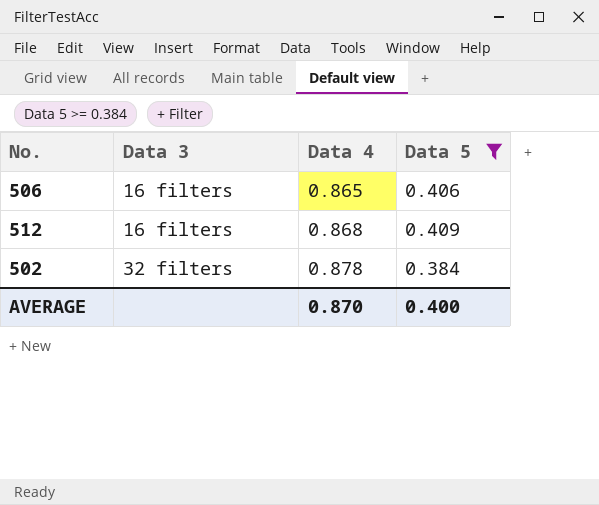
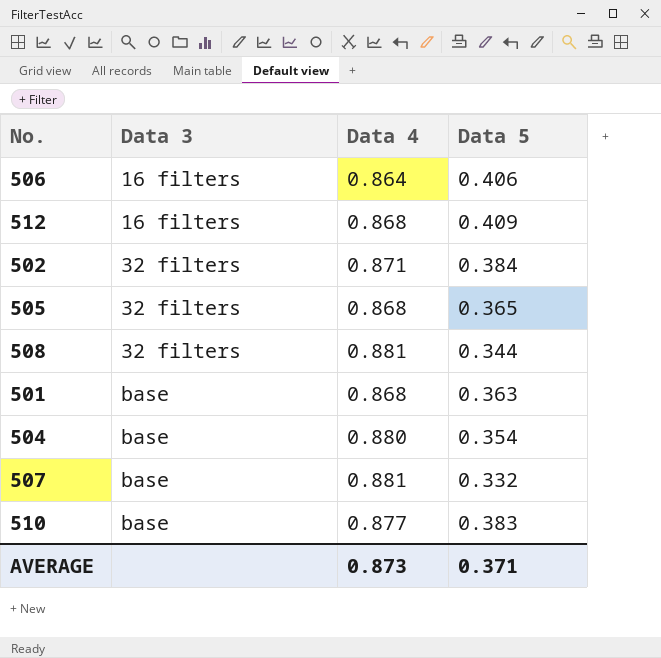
filter: Data 5 >= 0.384 -> none
506 | Data 4: 0.865 -> 0.864
502 | Data 4: 0.878 -> 0.871
AVERAGE | Data 4: 0.870 -> 0.873
AVERAGE | Data 5: 0.400 -> 0.371

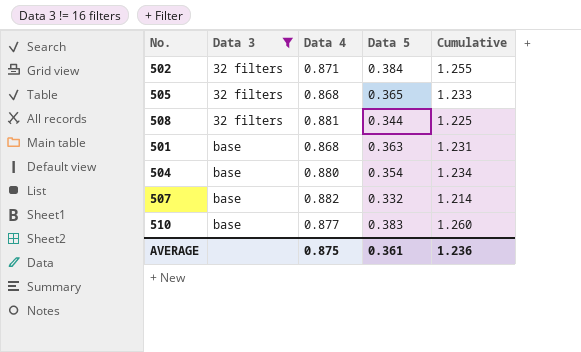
filter: none -> Data 3 != 16 filters
column Cumulative | formula: none -> [Data 4] + [Data 5]
507 | Data 4: 0.881 -> 0.882
AVERAGE | Data 4: 0.873 -> 0.875
AVERAGE | Data 5: 0.371 -> 0.361

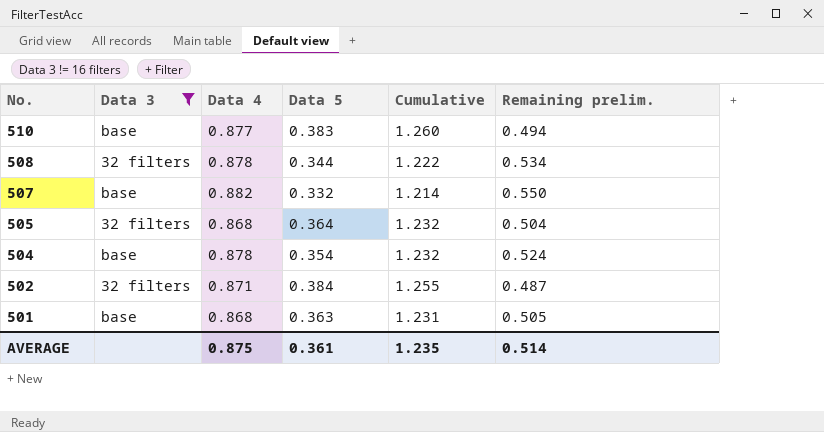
row order: Data 3 ascending -> No. descending
column Remaining prelim. | formula: none -> [Data 4] - [Data 5]
508 | Data 4: 0.881 -> 0.878
508 | Cumulative: 1.225 -> 1.222
505 | Data 5: 0.365 -> 0.364
505 | Cumulative: 1.233 -> 1.232
504 | Data 4: 0.880 -> 0.878
504 | Cumulative: 1.234 -> 1.232
AVERAGE | Cumulative: 1.236 -> 1.235

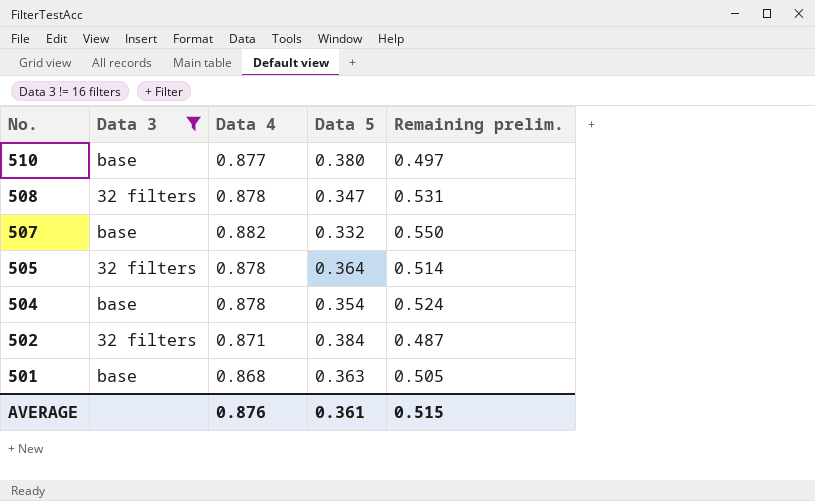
column Cumulative | formula: [Data 4] + [Data 5] -> none
510 | Data 5: 0.383 -> 0.380
510 | Remaining prelim.: 0.494 -> 0.497
508 | Data 5: 0.344 -> 0.347
508 | Remaining prelim.: 0.534 -> 0.531
505 | Data 4: 0.868 -> 0.878
505 | Remaining prelim.: 0.504 -> 0.514
AVERAGE | Data 4: 0.875 -> 0.876
AVERAGE | Remaining prelim.: 0.514 -> 0.515

